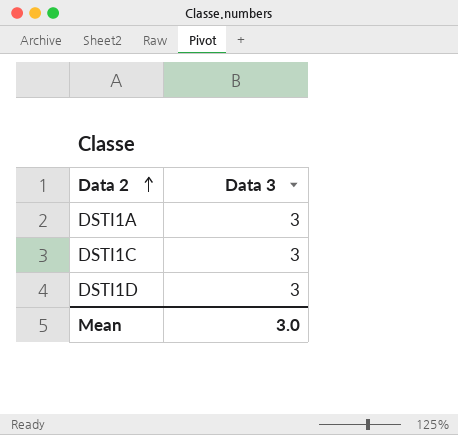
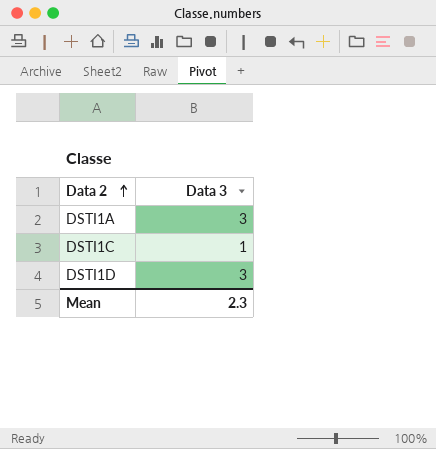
DSTI1C | Data 3: 3 -> 1
Mean | Data 3: 3.0 -> 2.3

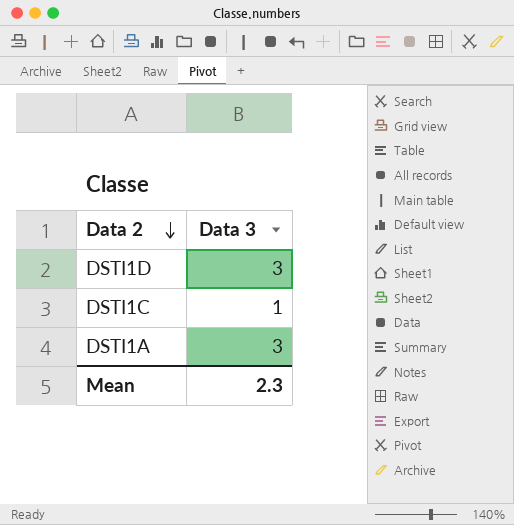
row order: Data 2 ascending -> Data 2 descending

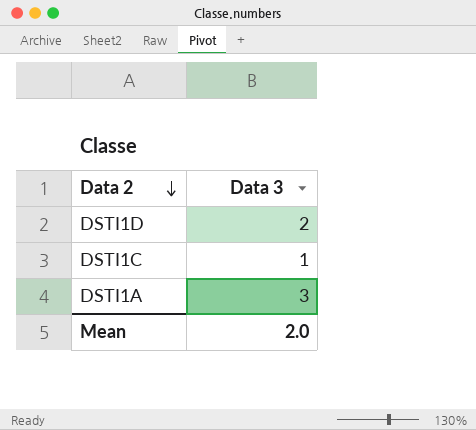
DSTI1D | Data 3: 3 -> 2
Mean | Data 3: 2.3 -> 2.0

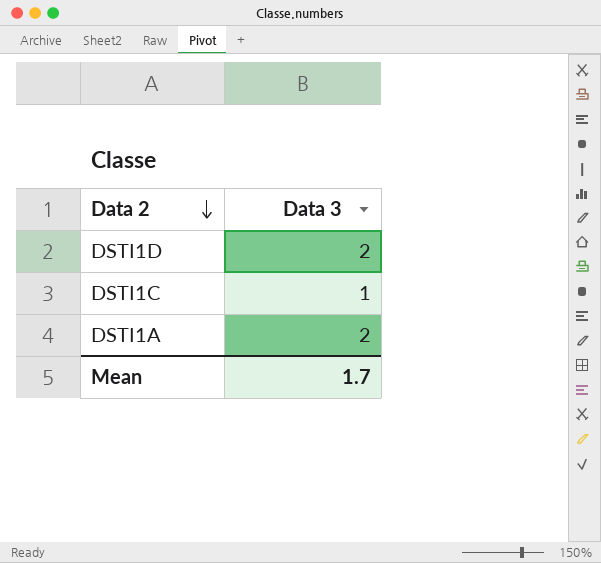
DSTI1A | Data 3: 3 -> 2
Mean | Data 3: 2.0 -> 1.7

